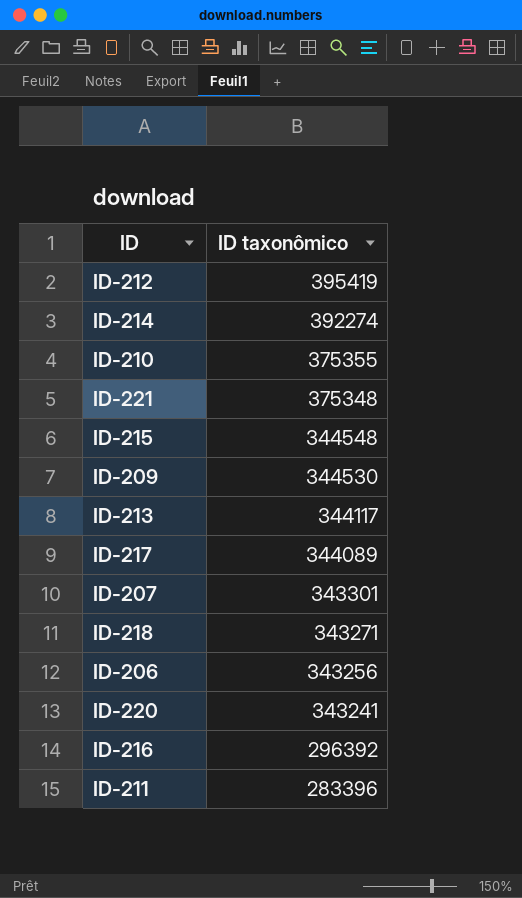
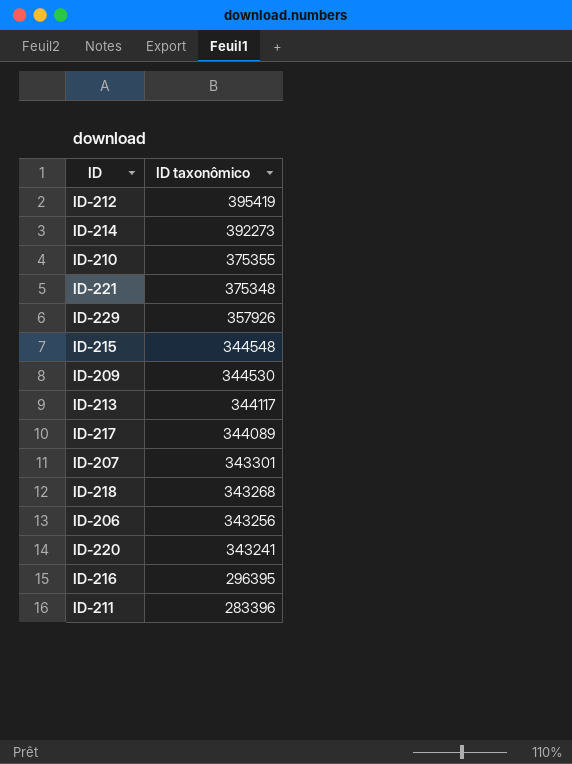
ID-214 | ID taxonômico: 392274 -> 392273
row ID-229: none -> 357926
ID-218 | ID taxonômico: 343271 -> 343268
ID-216 | ID taxonômico: 296392 -> 296395

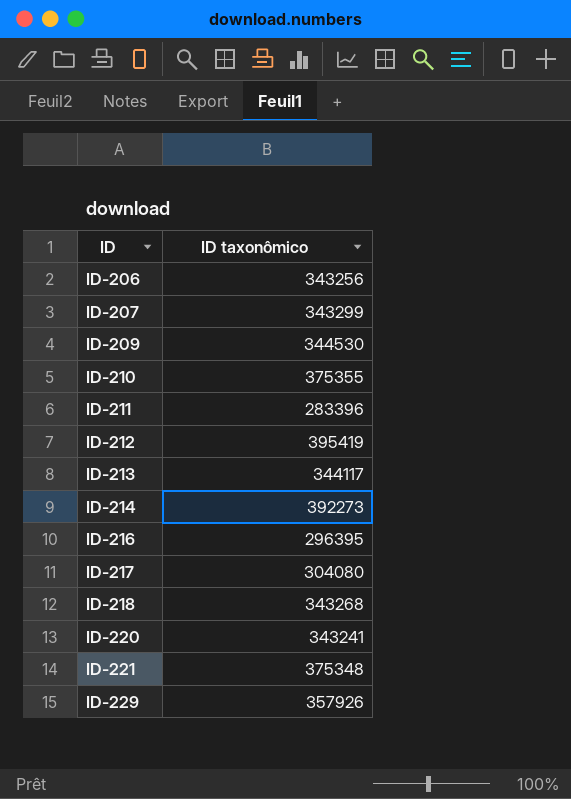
row order: ID taxonômico descending -> ID ascending
row ID-215: 344548 -> none
ID-207 | ID taxonômico: 343301 -> 343299
ID-217 | ID taxonômico: 344089 -> 304080

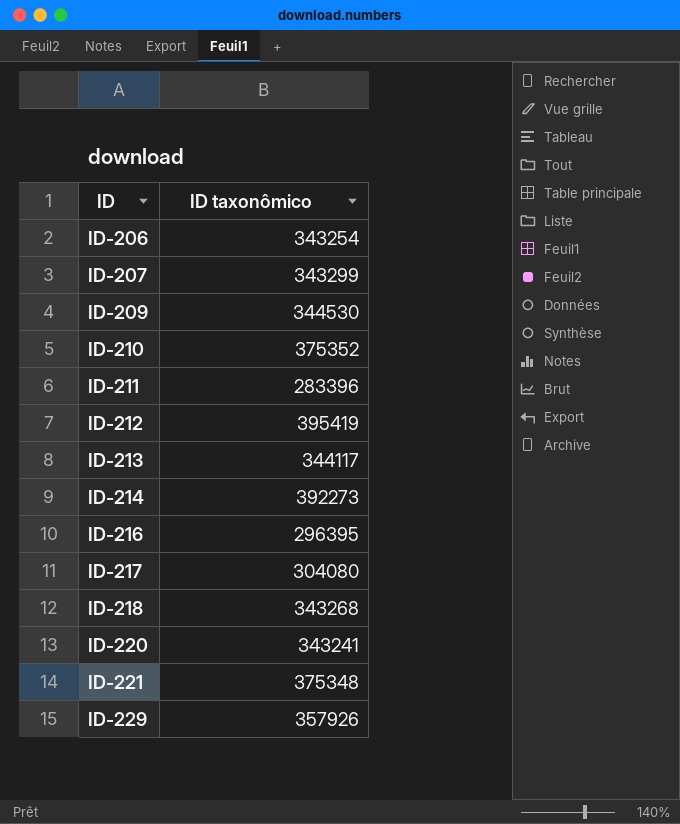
ID-206 | ID taxonômico: 343256 -> 343254
ID-210 | ID taxonômico: 375355 -> 375352

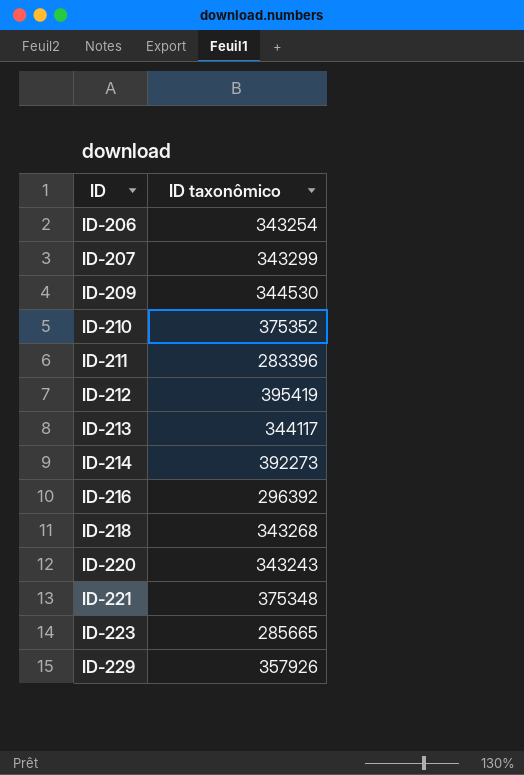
row ID-217: 304080 -> none
ID-216 | ID taxonômico: 296395 -> 296392
ID-220 | ID taxonômico: 343241 -> 343243
row ID-223: none -> 285665

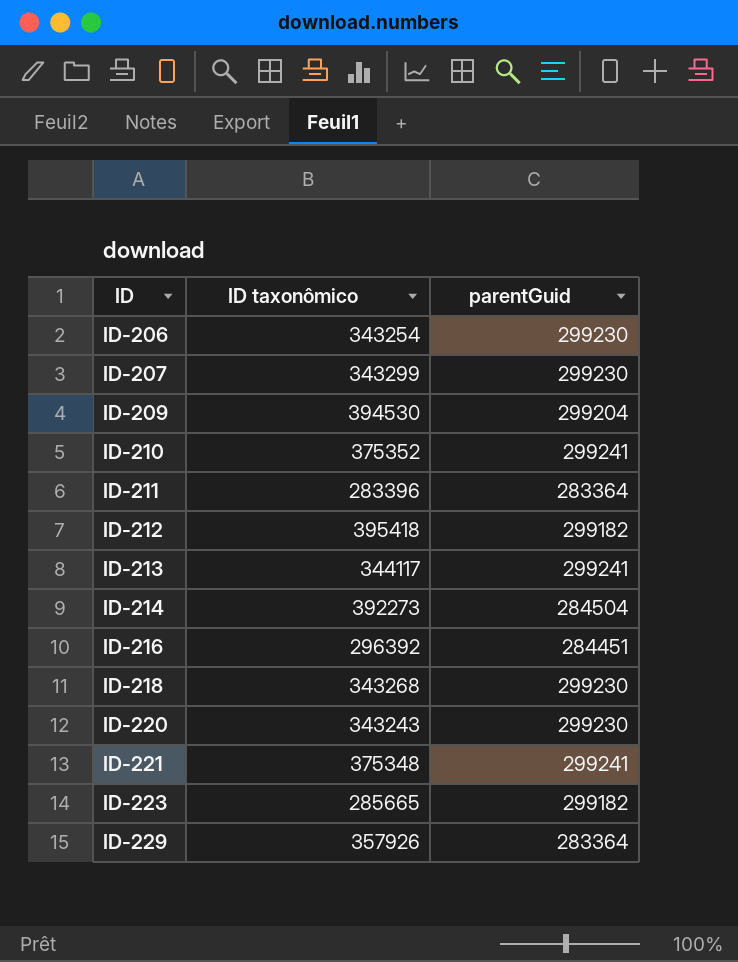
column parentGuid | position: none -> 3
ID-209 | ID taxonômico: 344530 -> 394530
ID-212 | ID taxonômico: 395419 -> 395418

